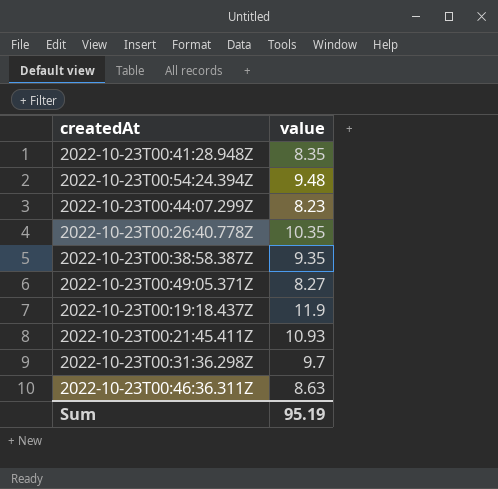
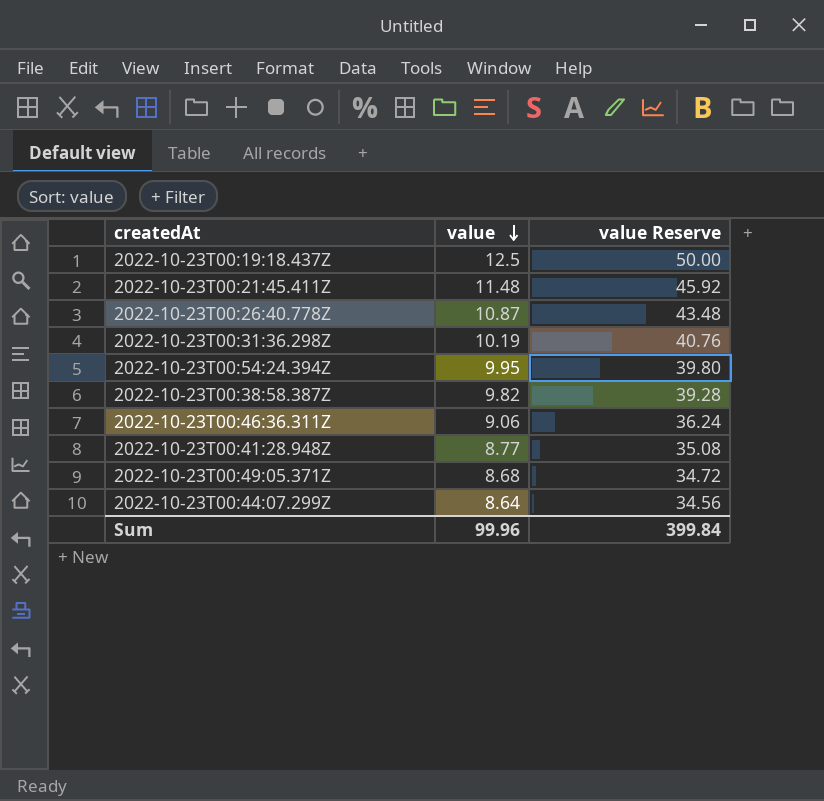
row order: none -> value descending
column value Reserve | formula: none -> [value] * 4
2022-10-23T00:19:18.437Z | value: 11.9 -> 12.5
2022-10-23T00:21:45.411Z | value: 10.93 -> 11.48
2022-10-23T00:26:40.778Z | value: 10.35 -> 10.87
2022-10-23T00:31:36.298Z | value: 9.7 -> 10.19
2022-10-23T00:54:24.394Z | value: 9.48 -> 9.95
2022-10-23T00:38:58.387Z | value: 9.35 -> 9.82
2022-10-23T00:46:36.311Z | value: 8.63 -> 9.06
2022-10-23T00:41:28.948Z | value: 8.35 -> 8.77
2022-10-23T00:49:05.371Z | value: 8.27 -> 8.68
2022-10-23T00:44:07.299Z | value: 8.23 -> 8.64
Sum | value: 95.19 -> 99.96

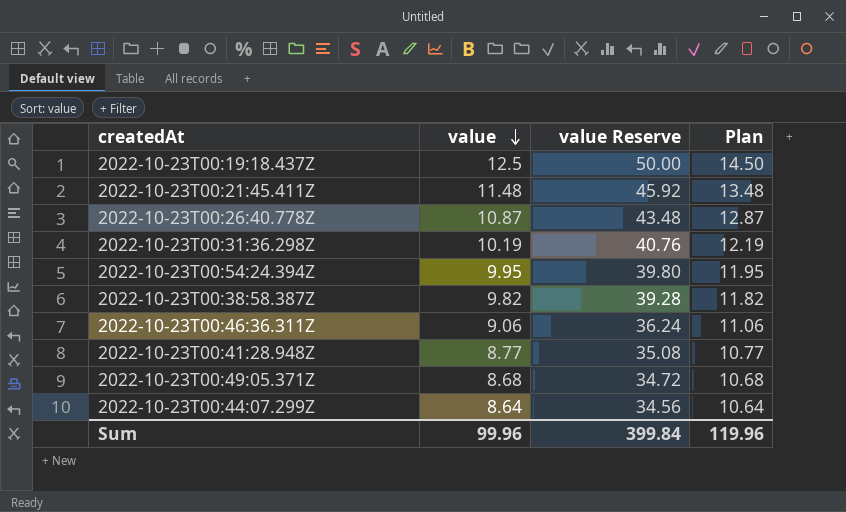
column Plan | formula: none -> [value] + 2

